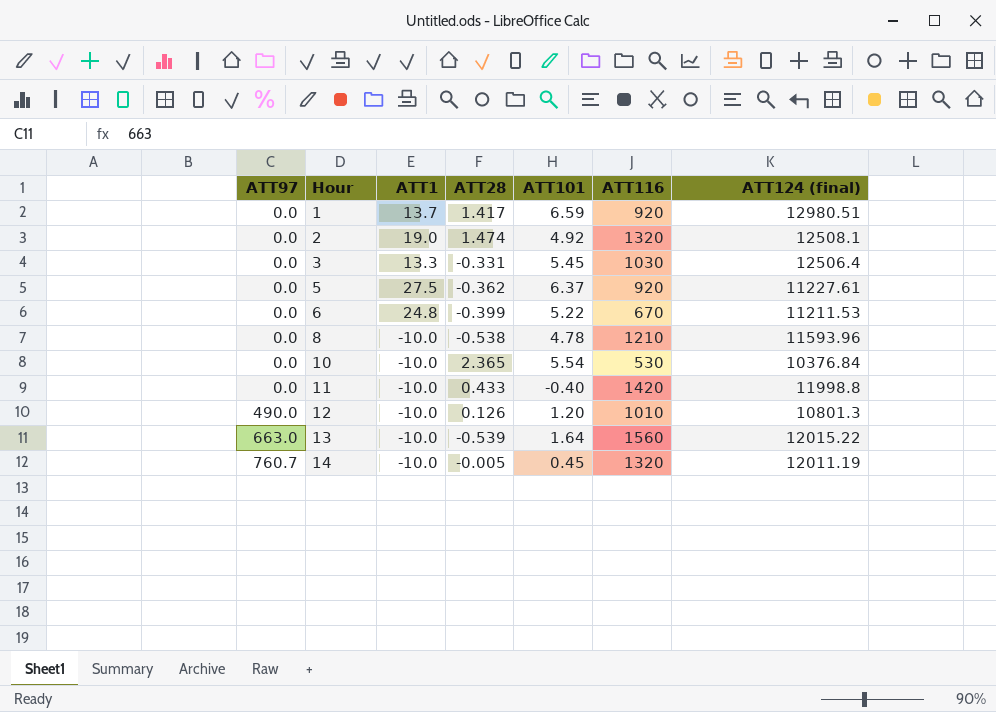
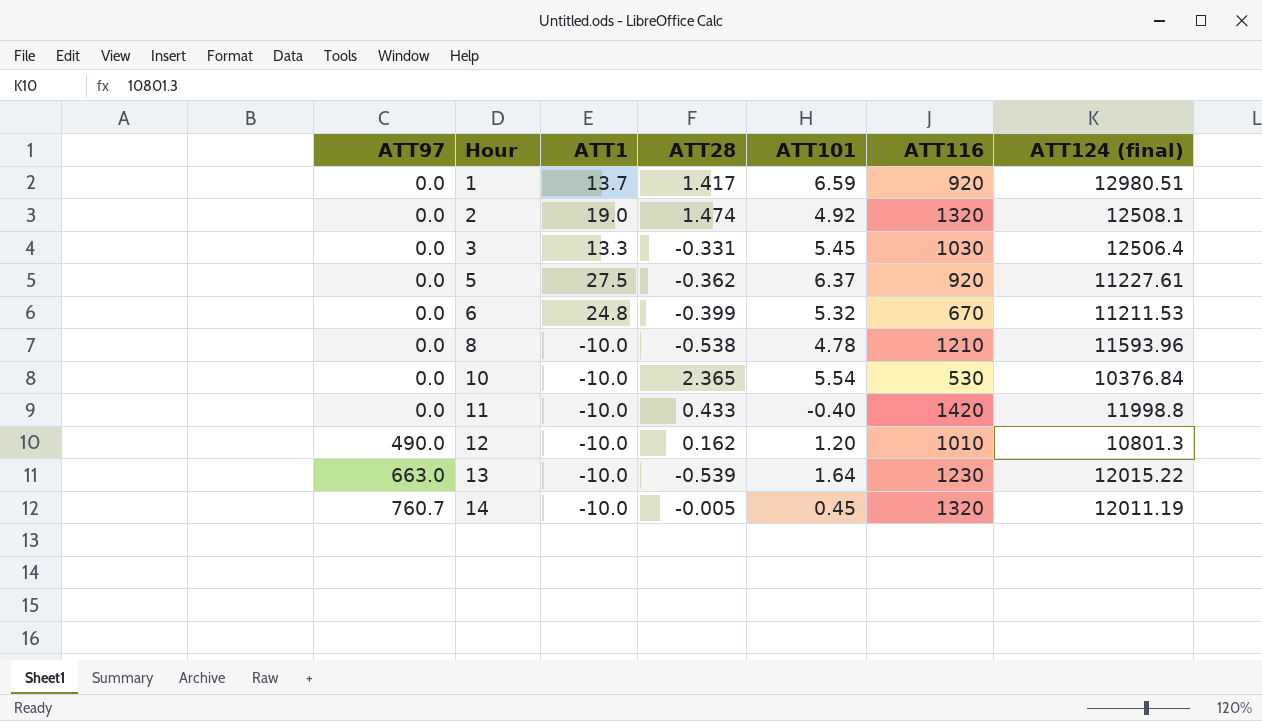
6 | ATT101: 5.22 -> 5.32
12 | ATT28: 0.126 -> 0.162
13 | ATT116: 1560 -> 1230

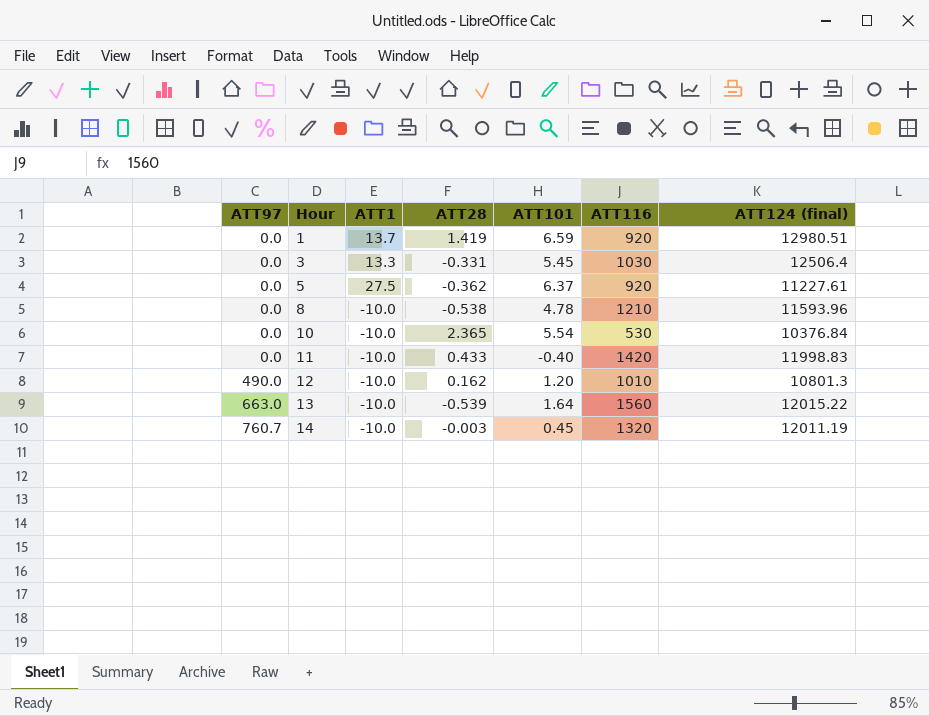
row 2: 0.0 | 19.0 | 1.474 | 4.92 | 1320 | 12508.1 -> none
row 6: 0.0 | 24.8 | -0.399 | 5.32 | 670 | 11211.53 -> none
1 | ATT28: 1.417 -> 1.419
11 | ATT124 (final): 11998.8 -> 11998.83
13 | ATT116: 1230 -> 1560
14 | ATT28: -0.005 -> -0.003

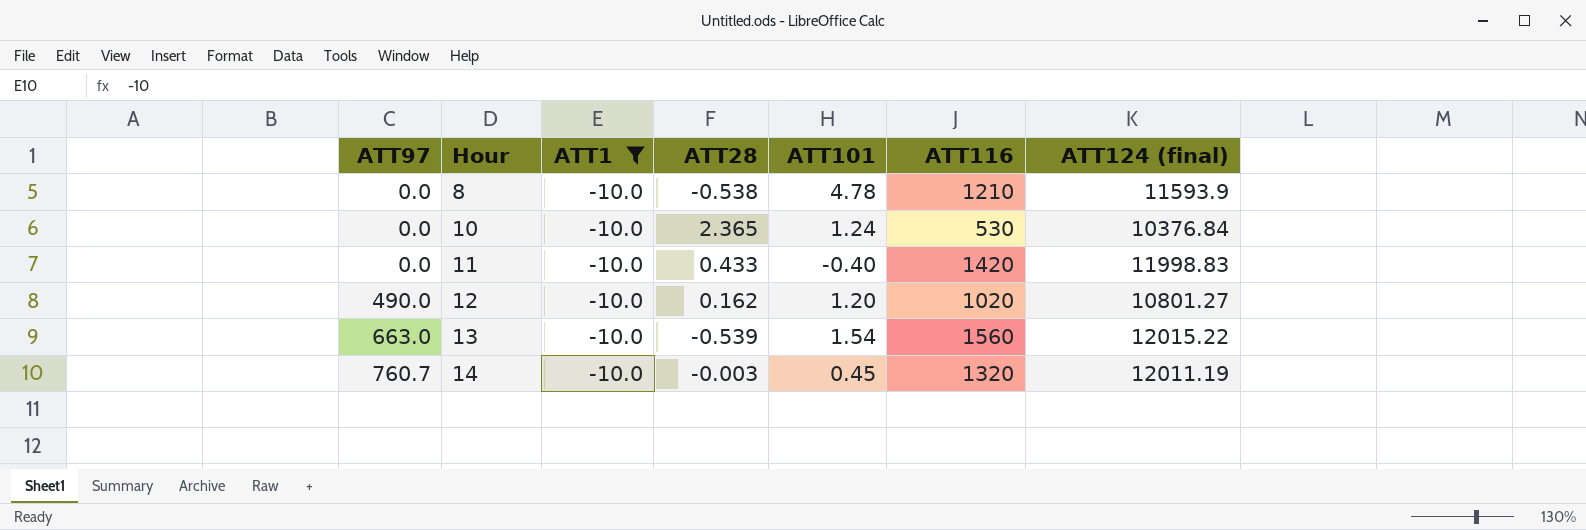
filter: none -> ATT1 = -10.0
8 | ATT124 (final): 11593.96 -> 11593.9
10 | ATT101: 5.54 -> 1.24
12 | ATT116: 1010 -> 1020
12 | ATT124 (final): 10801.3 -> 10801.27
13 | ATT101: 1.64 -> 1.54

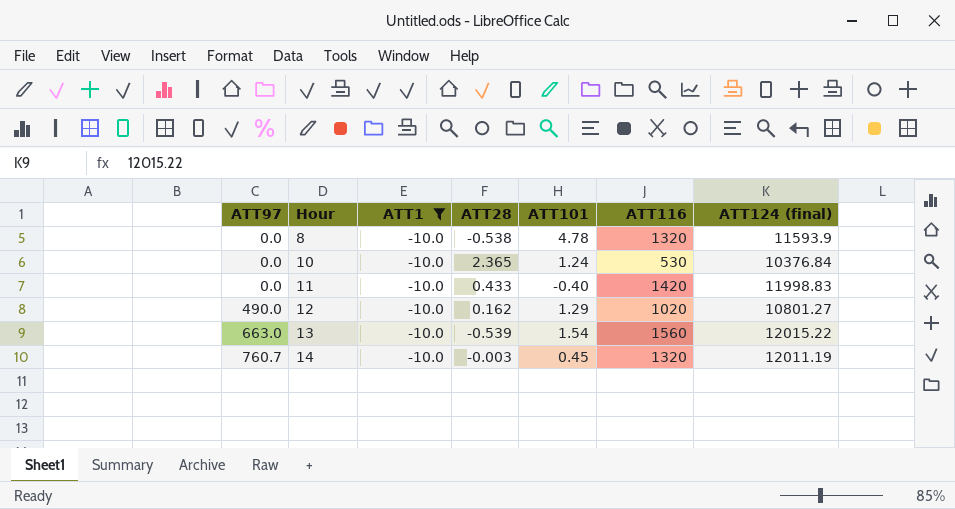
8 | ATT116: 1210 -> 1320
12 | ATT101: 1.20 -> 1.29

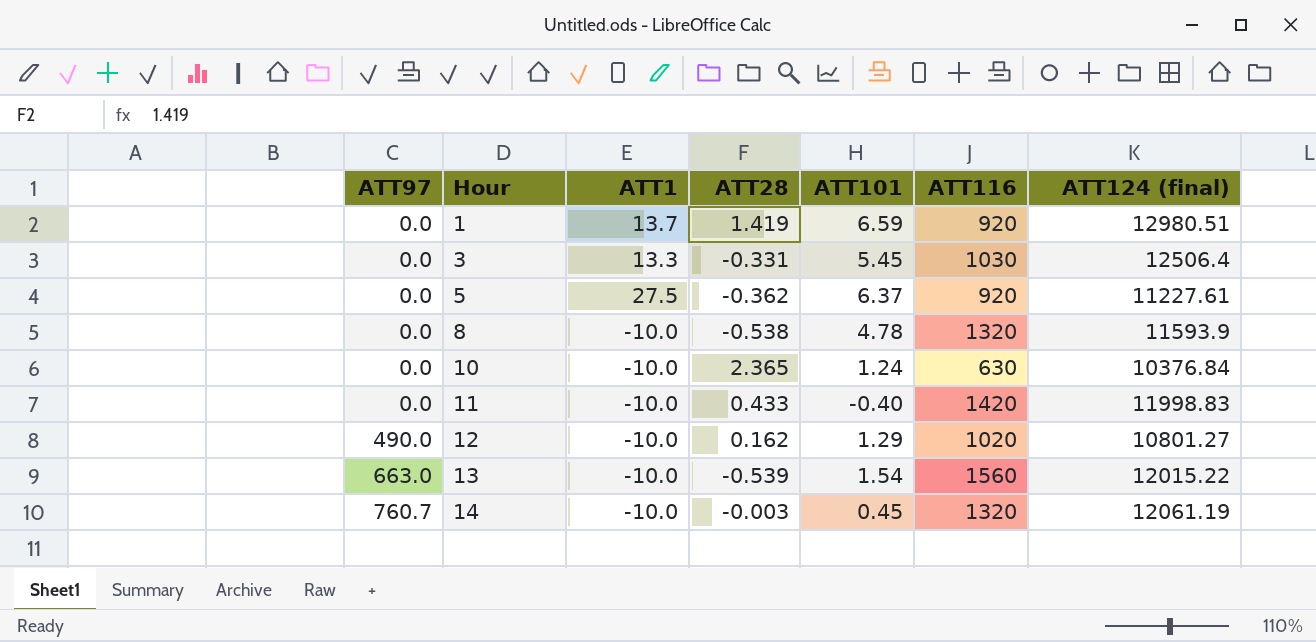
filter: ATT1 = -10.0 -> none
10 | ATT116: 530 -> 630
14 | ATT124 (final): 12011.19 -> 12061.19

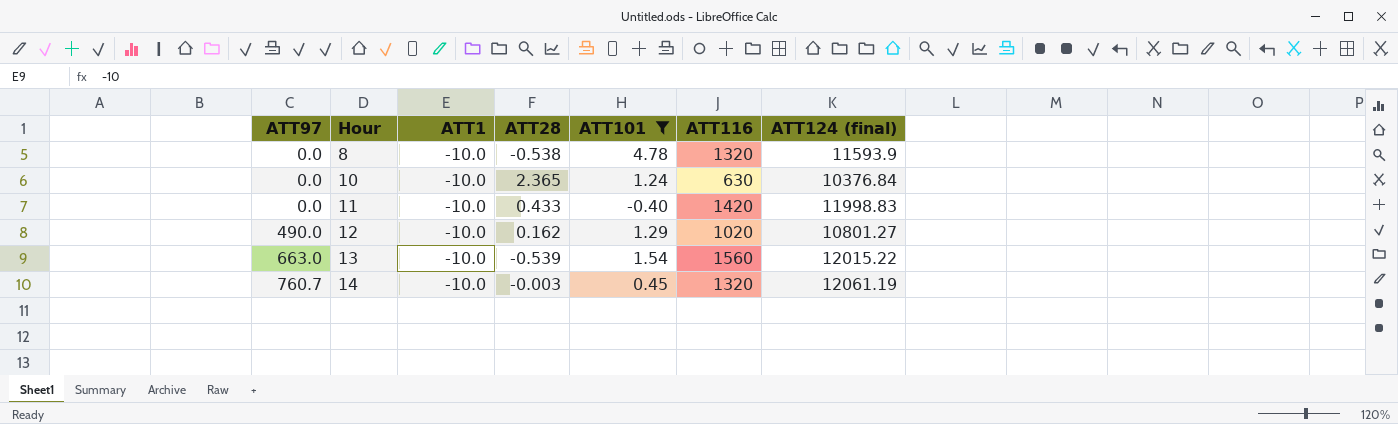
filter: none -> ATT101 <= 4.78

